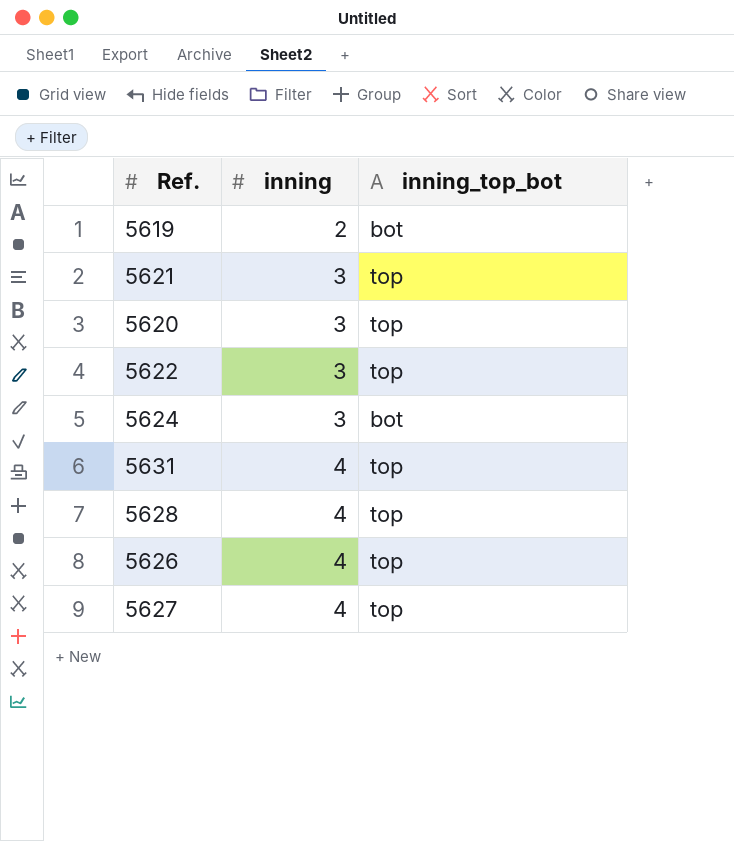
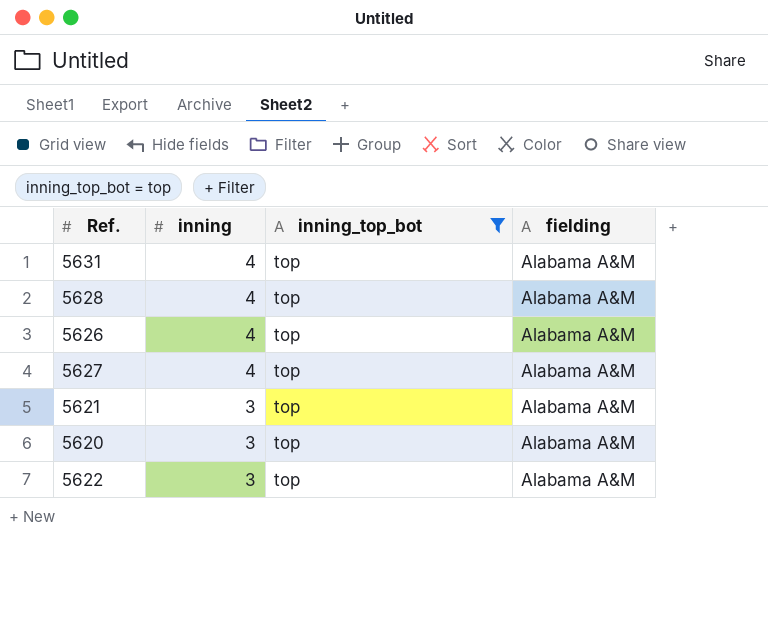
filter: none -> inning_top_bot = top
row order: inning ascending -> inning descending
column fielding | position: none -> 4

